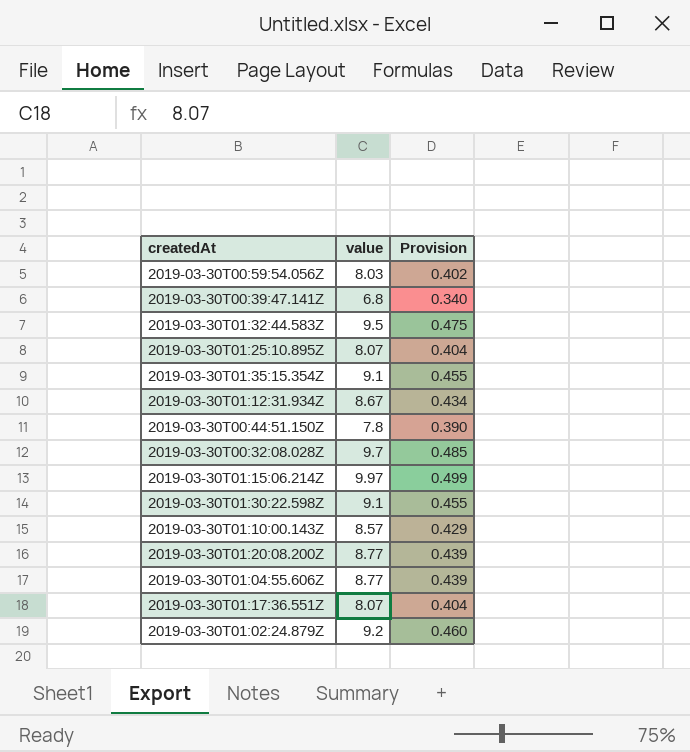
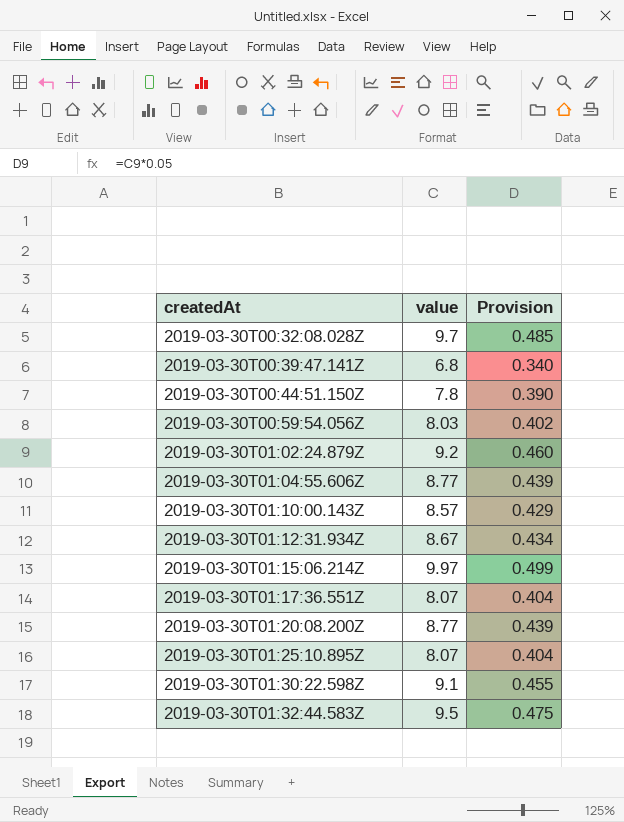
row order: none -> createdAt ascending
row 2019-03-30T01:35:15.354Z: 9.1 | 0.455 -> none

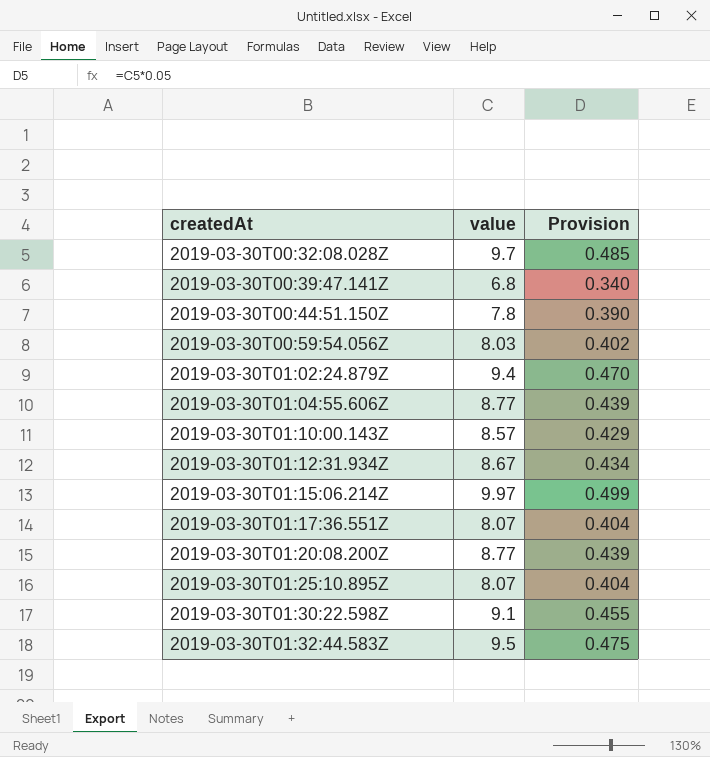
2019-03-30T01:02:24.879Z | value: 9.2 -> 9.4
2019-03-30T01:02:24.879Z | Provision: 0.460 -> 0.470

